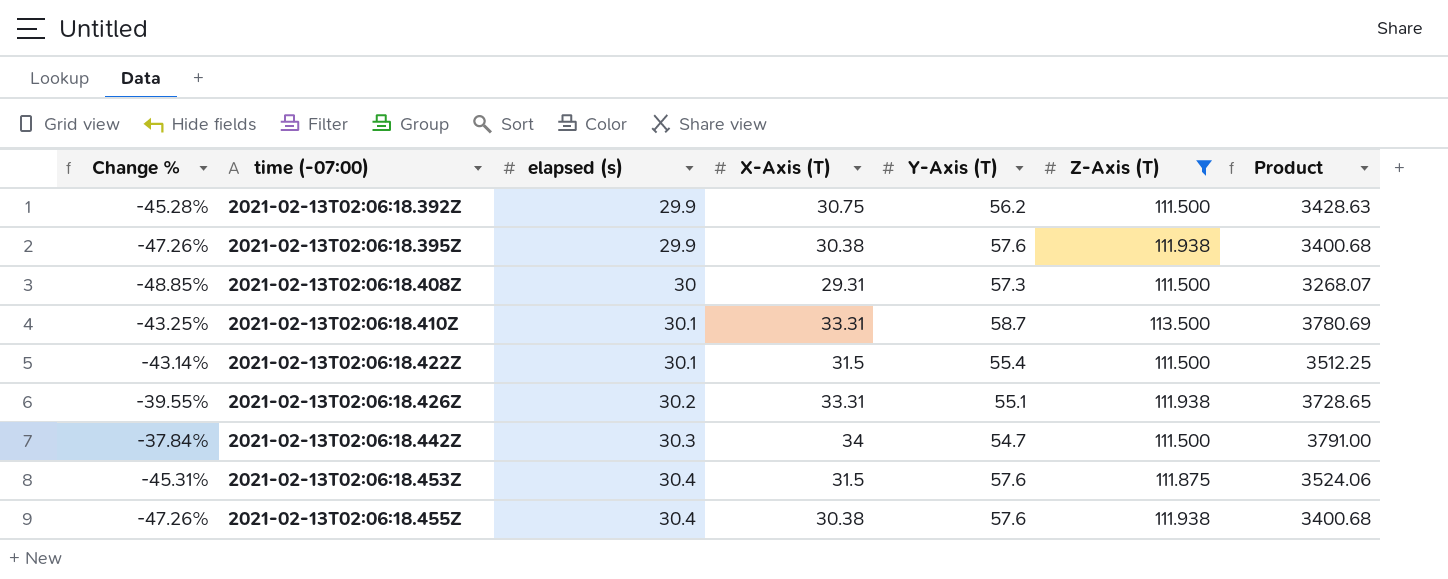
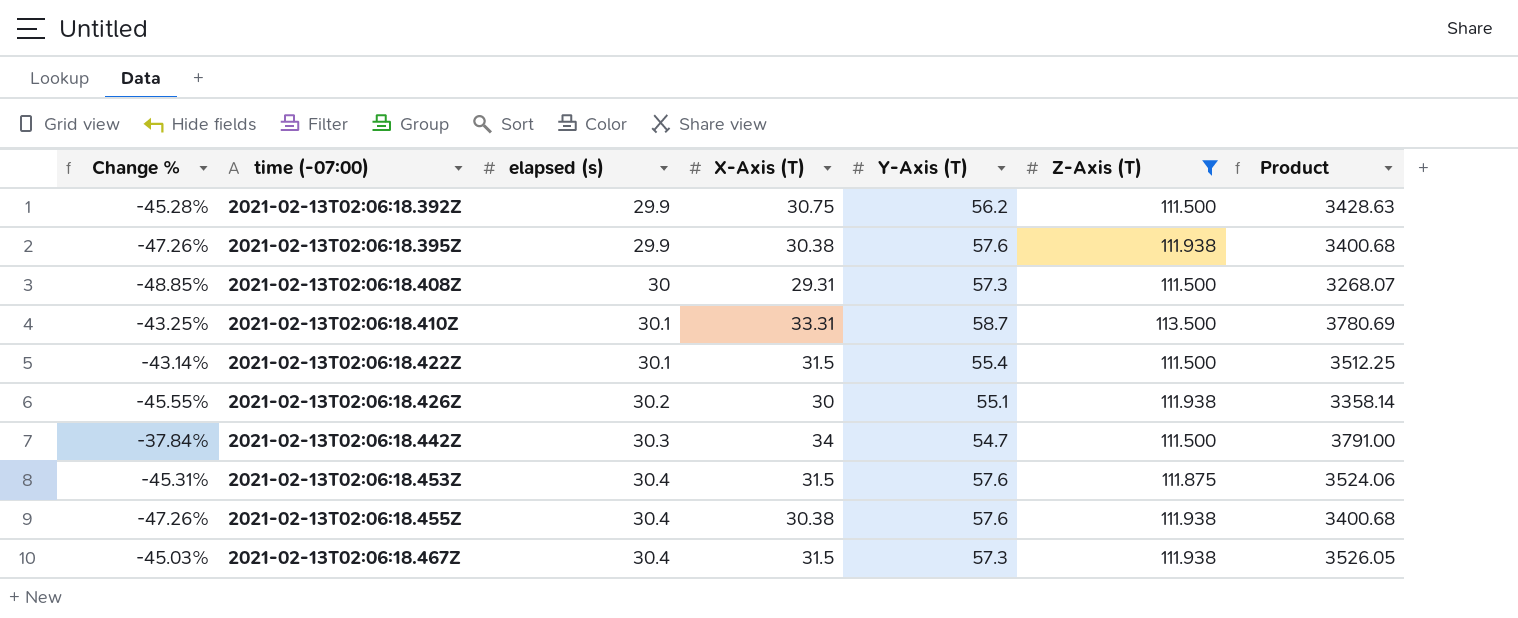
2021-02-13T02:06:18.426Z | Change %: -39.55% -> -45.55%
2021-02-13T02:06:18.426Z | X-Axis (T): 33.31 -> 30
2021-02-13T02:06:18.426Z | Product: 3728.65 -> 3358.14
row 2021-02-13T02:06:18.467Z: none -> -45.03% | 30.4 | 31.5 | 57.3 | 111.938 | 3526.05

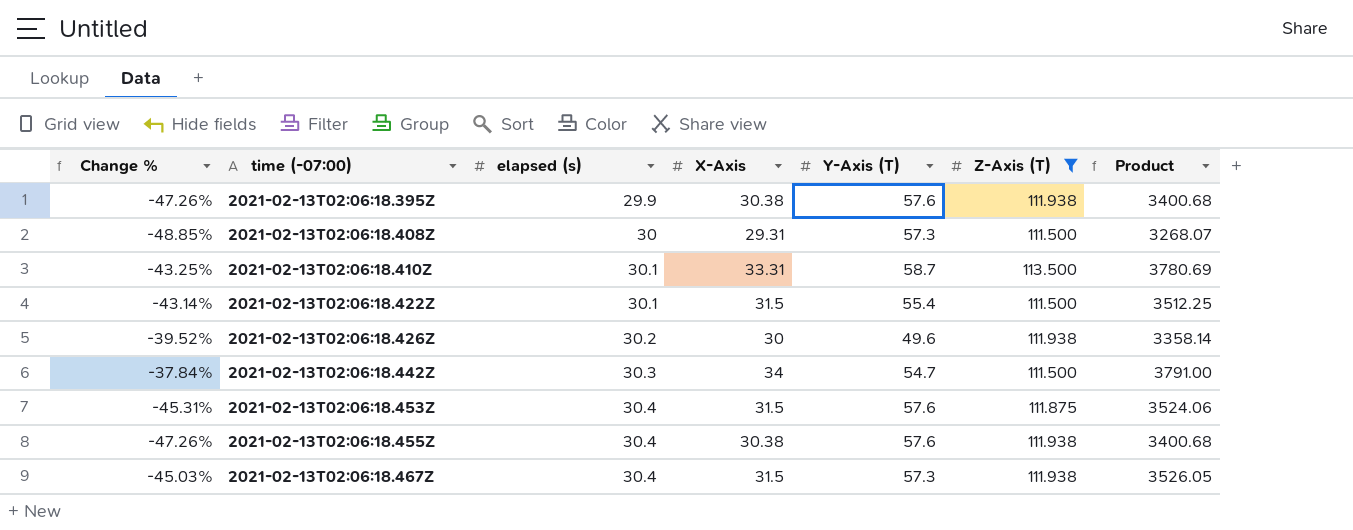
column name: X-Axis (T) -> X-Axis
row 2021-02-13T02:06:18.392Z: -45.28% | 29.9 | 30.75 | 56.2 | 111.500 | 3428.63 -> none
2021-02-13T02:06:18.426Z | Change %: -45.55% -> -39.52%
2021-02-13T02:06:18.426Z | Y-Axis (T): 55.1 -> 49.6

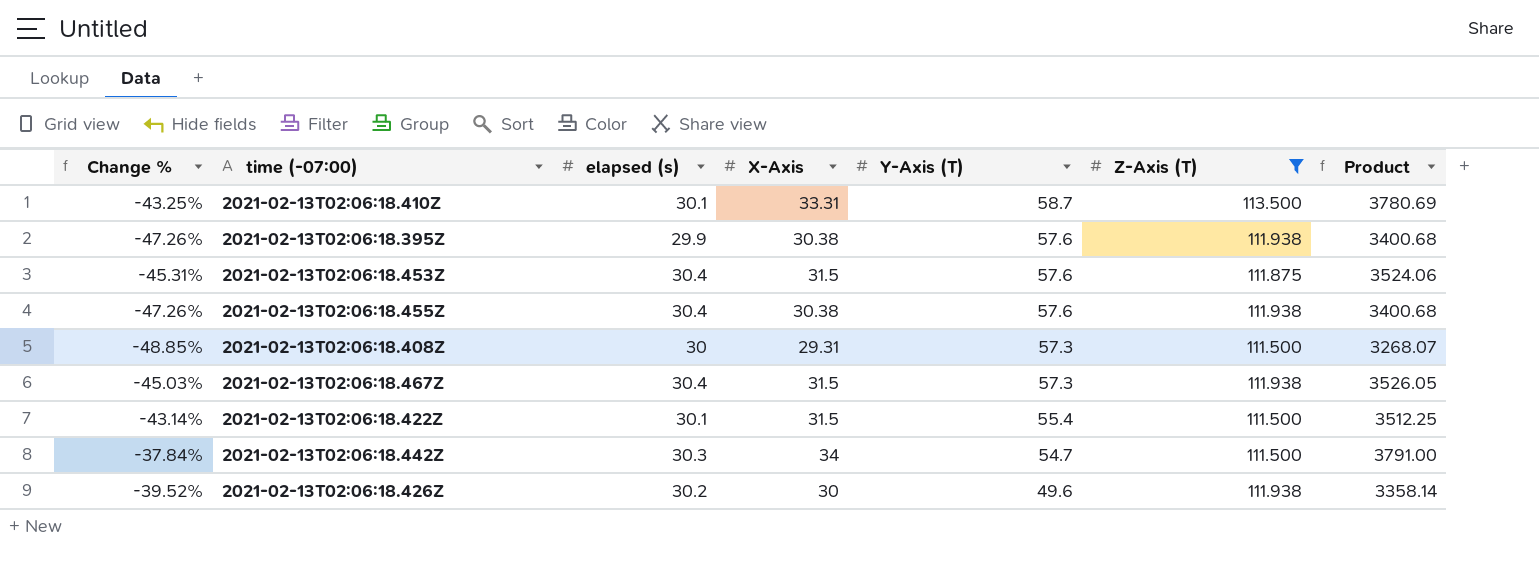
row order: time (-07:00) ascending -> Y-Axis (T) descending

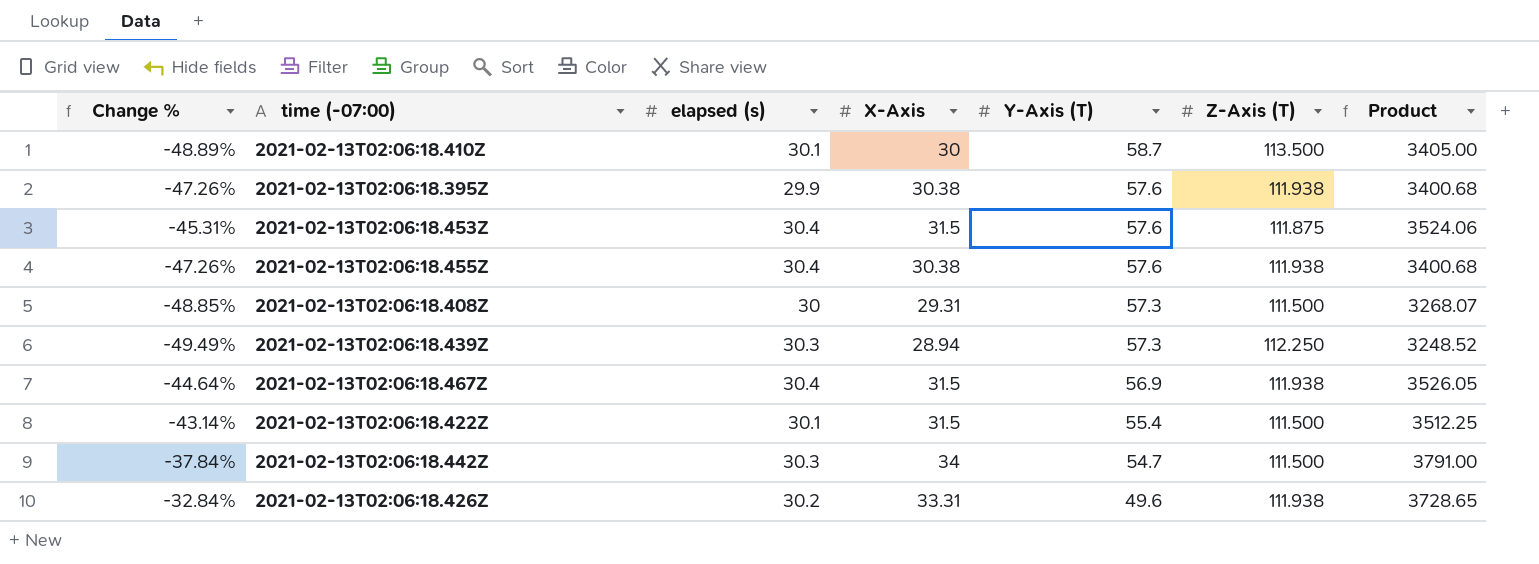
filter: Z-Axis (T) != 112.250 -> none
2021-02-13T02:06:18.410Z | Change %: -43.25% -> -48.89%
2021-02-13T02:06:18.410Z | X-Axis: 33.31 -> 30
2021-02-13T02:06:18.410Z | Product: 3780.69 -> 3405.00
2021-02-13T02:06:18.467Z | Change %: -45.03% -> -44.64%
2021-02-13T02:06:18.467Z | Y-Axis (T): 57.3 -> 56.9
2021-02-13T02:06:18.426Z | Change %: -39.52% -> -32.84%
2021-02-13T02:06:18.426Z | X-Axis: 30 -> 33.31
2021-02-13T02:06:18.426Z | Product: 3358.14 -> 3728.65

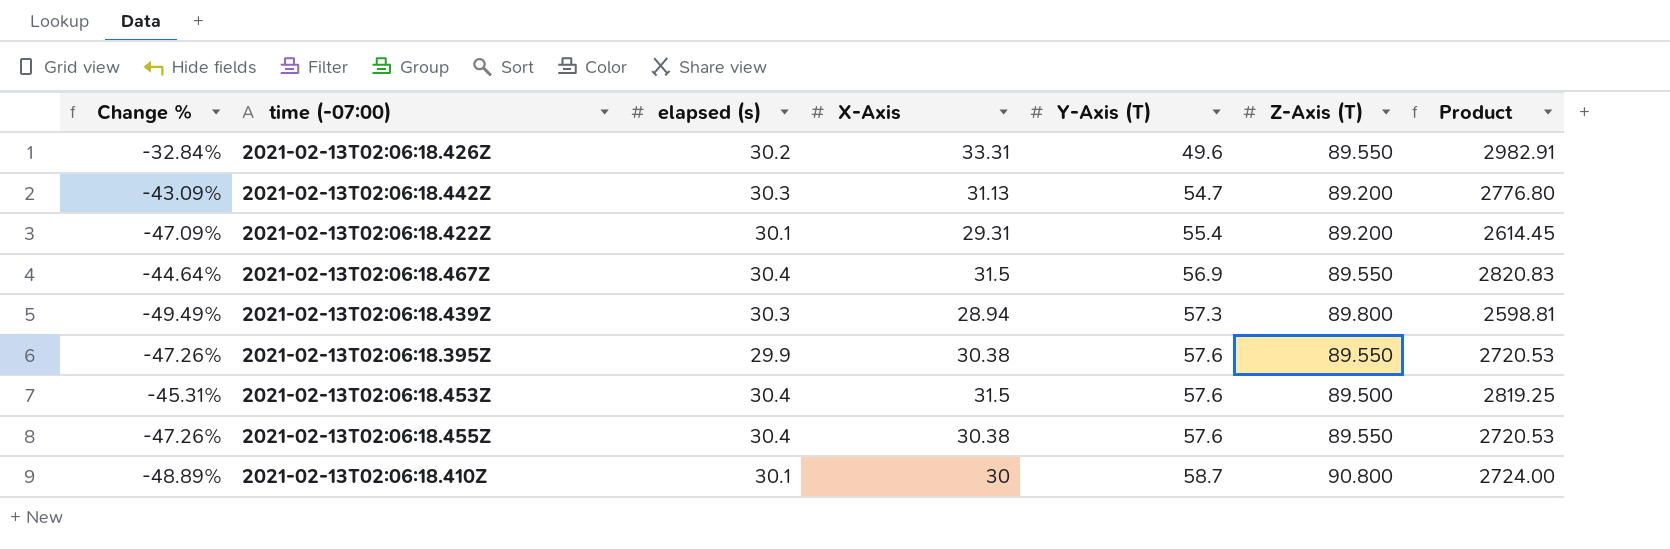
row order: Y-Axis (T) descending -> Y-Axis (T) ascending
row 2021-02-13T02:06:18.408Z: -48.85% | 30 | 29.31 | 57.3 | 111.500 | 3268.07 -> none
2021-02-13T02:06:18.426Z | Z-Axis (T): 111.938 -> 89.550
2021-02-13T02:06:18.426Z | Product: 3728.65 -> 2982.91
2021-02-13T02:06:18.442Z | Change %: -37.84% -> -43.09%
2021-02-13T02:06:18.442Z | X-Axis: 34 -> 31.13
2021-02-13T02:06:18.442Z | Z-Axis (T): 111.500 -> 89.200
2021-02-13T02:06:18.442Z | Product: 3791.00 -> 2776.80
2021-02-13T02:06:18.422Z | Change %: -43.14% -> -47.09%
2021-02-13T02:06:18.422Z | X-Axis: 31.5 -> 29.31
2021-02-13T02:06:18.422Z | Z-Axis (T): 111.500 -> 89.200
2021-02-13T02:06:18.422Z | Product: 3512.25 -> 2614.45
2021-02-13T02:06:18.467Z | Z-Axis (T): 111.938 -> 89.550
2021-02-13T02:06:18.467Z | Product: 3526.05 -> 2820.83
2021-02-13T02:06:18.439Z | Z-Axis (T): 112.250 -> 89.800
2021-02-13T02:06:18.439Z | Product: 3248.52 -> 2598.81
2021-02-13T02:06:18.395Z | Z-Axis (T): 111.938 -> 89.550
2021-02-13T02:06:18.395Z | Product: 3400.68 -> 2720.53
2021-02-13T02:06:18.453Z | Z-Axis (T): 111.875 -> 89.500
2021-02-13T02:06:18.453Z | Product: 3524.06 -> 2819.25
2021-02-13T02:06:18.455Z | Z-Axis (T): 111.938 -> 89.550
2021-02-13T02:06:18.455Z | Product: 3400.68 -> 2720.53
2021-02-13T02:06:18.410Z | Z-Axis (T): 113.500 -> 90.800
2021-02-13T02:06:18.410Z | Product: 3405.00 -> 2724.00

